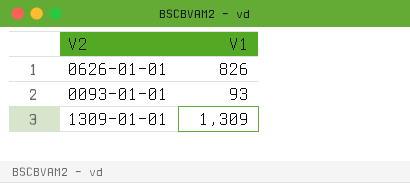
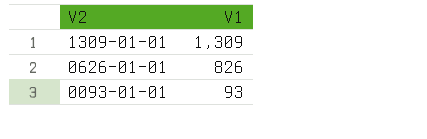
row order: none -> V2 descending

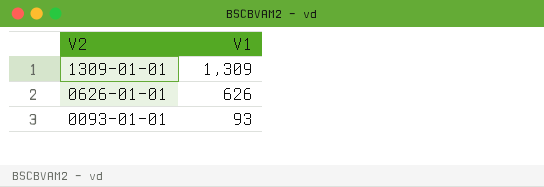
0626-01-01 | V1: 826 -> 626

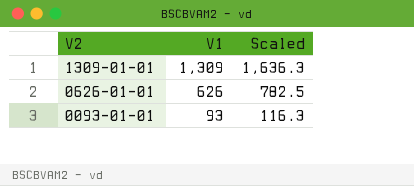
column Scaled | formula: none -> [V1] * 1.25

